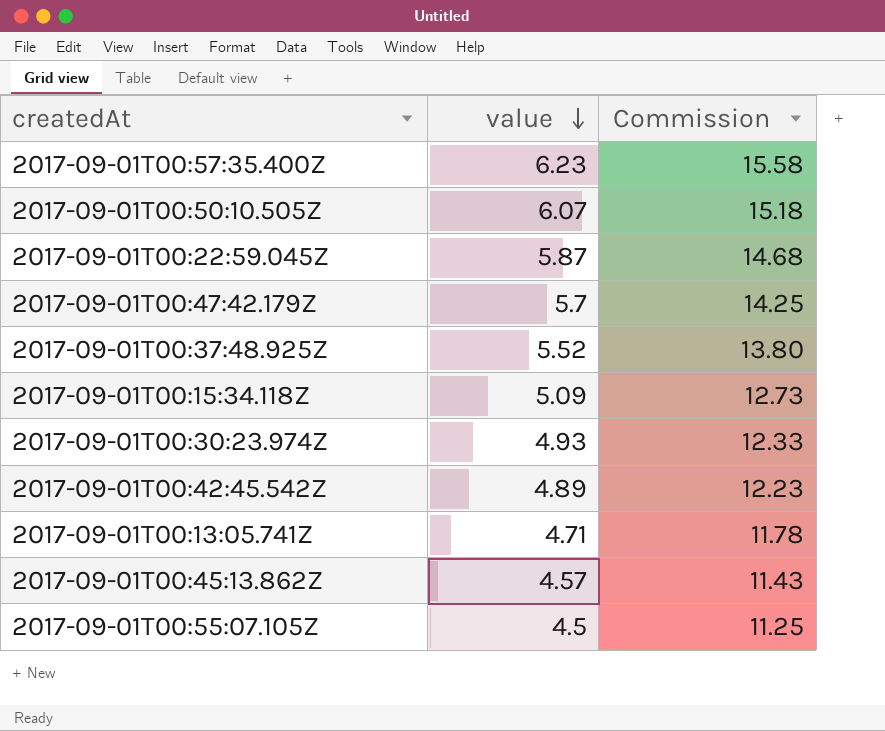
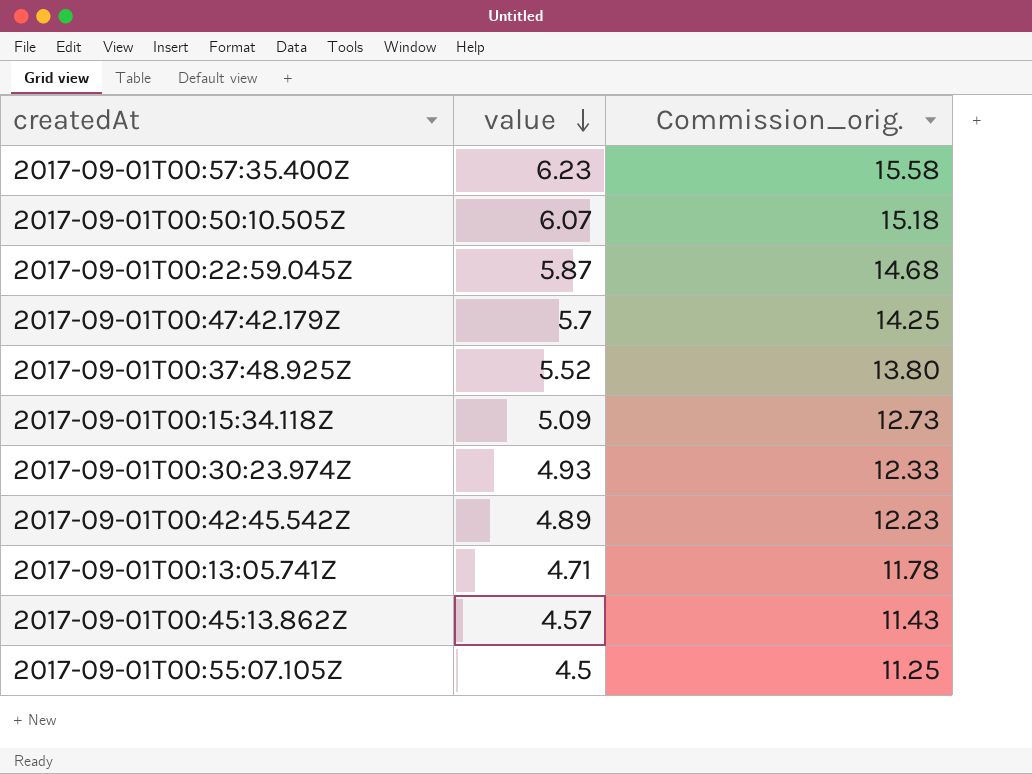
column name: Commission -> Commission_orig.

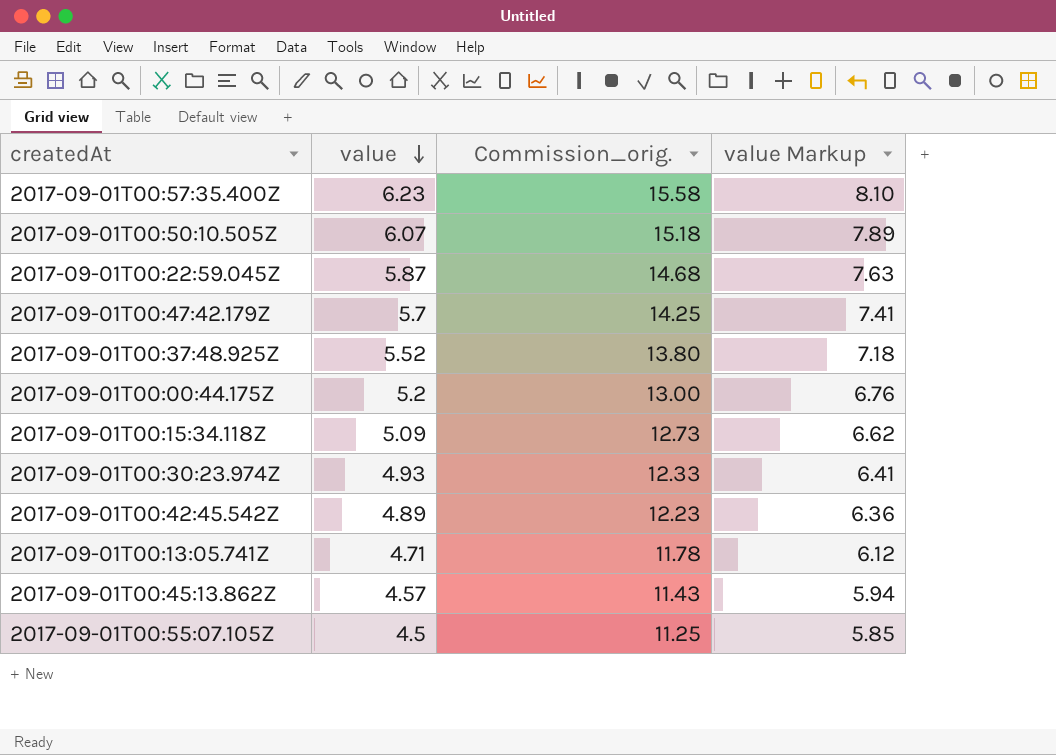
column value Markup | formula: none -> [value] * 1.3
row 2017-09-01T00:00:44.175Z: none -> 5.2 | 13.00 | 6.76

